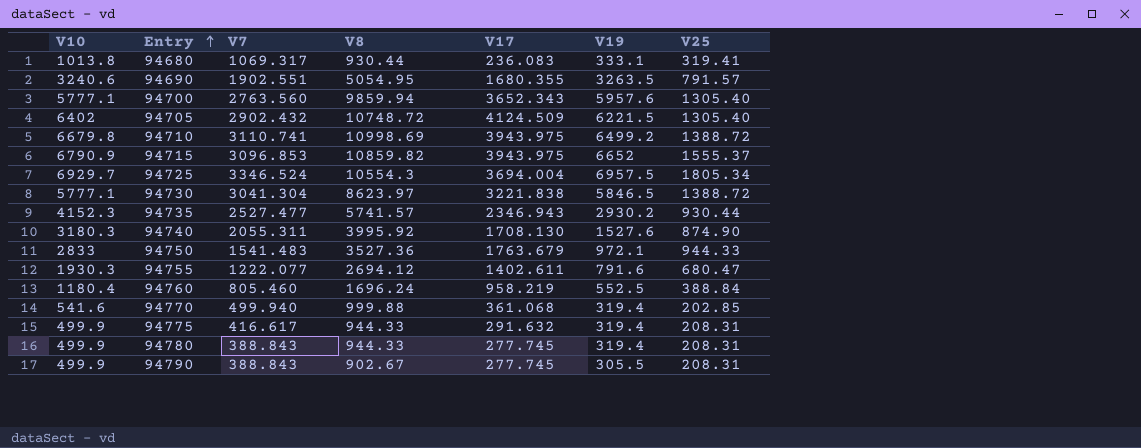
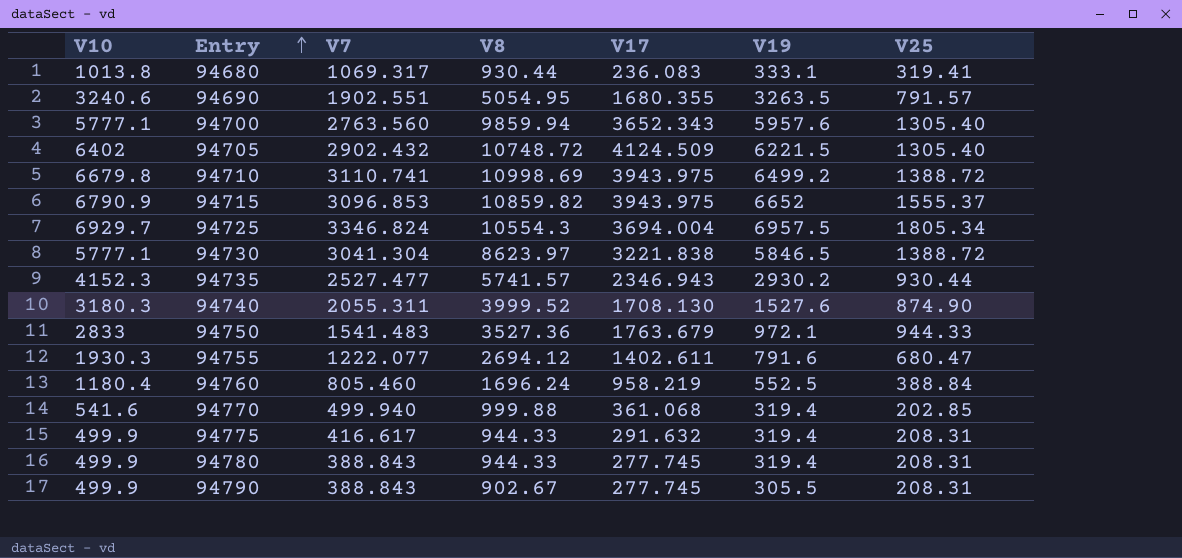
94725 | V7: 3346.524 -> 3346.824
94740 | V8: 3995.92 -> 3999.52

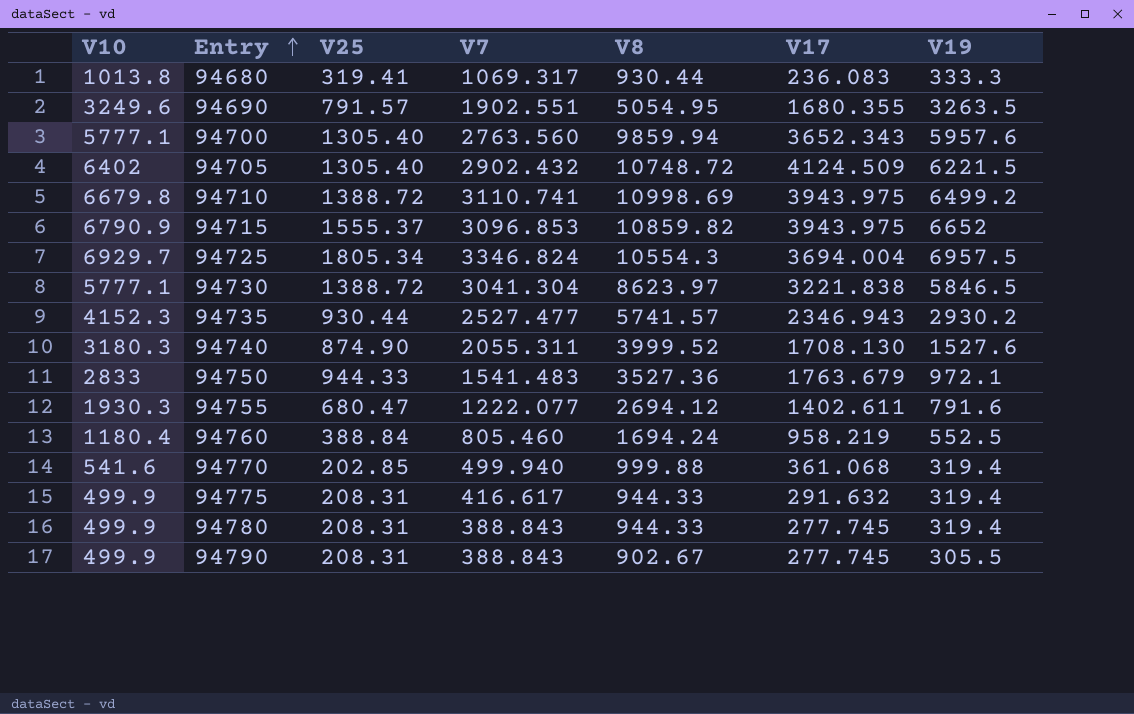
column V25 | position: 7 -> 3
94680 | V19: 333.1 -> 333.3
94690 | V10: 3240.6 -> 3249.6
94760 | V8: 1696.24 -> 1694.24

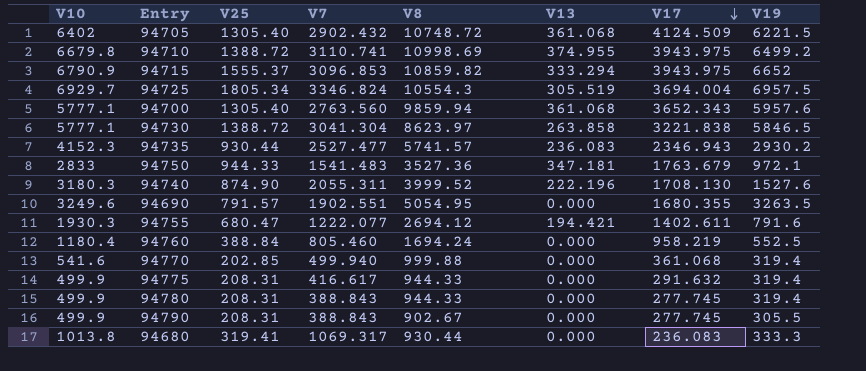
row order: Entry ascending -> V17 descending
column V13 | position: none -> 6

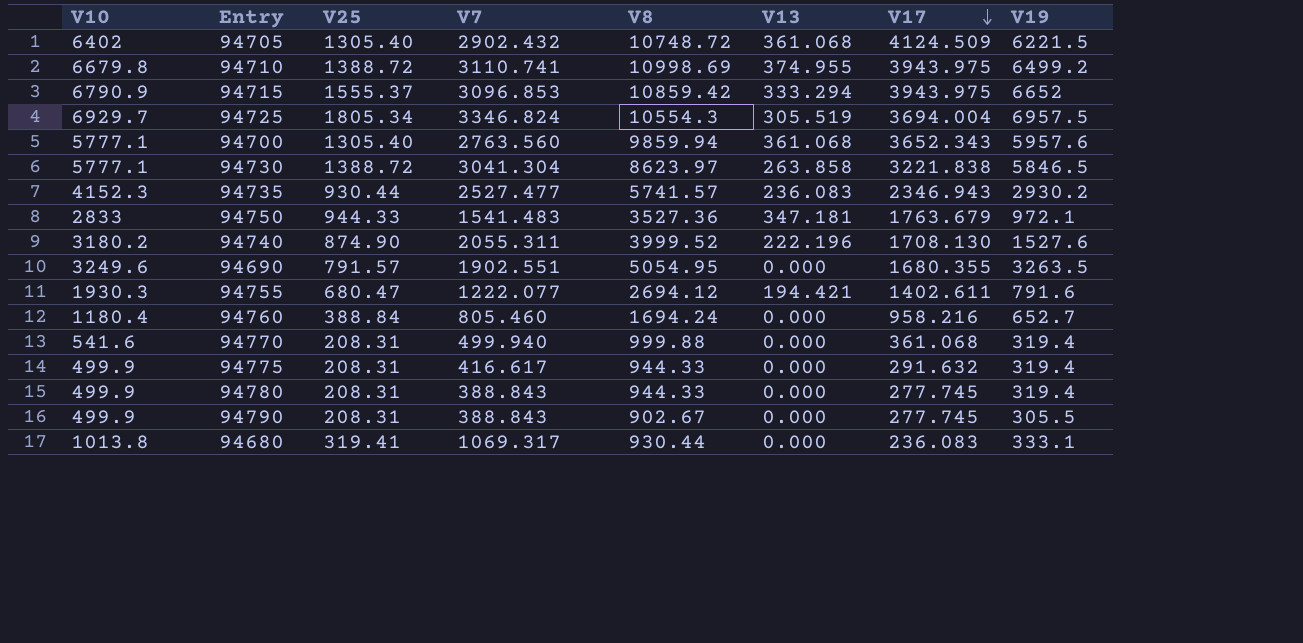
94715 | V8: 10859.82 -> 10859.42
94740 | V10: 3180.3 -> 3180.2
94760 | V17: 958.219 -> 958.216
94760 | V19: 552.5 -> 652.7
94770 | V25: 202.85 -> 208.31
94680 | V19: 333.3 -> 333.1

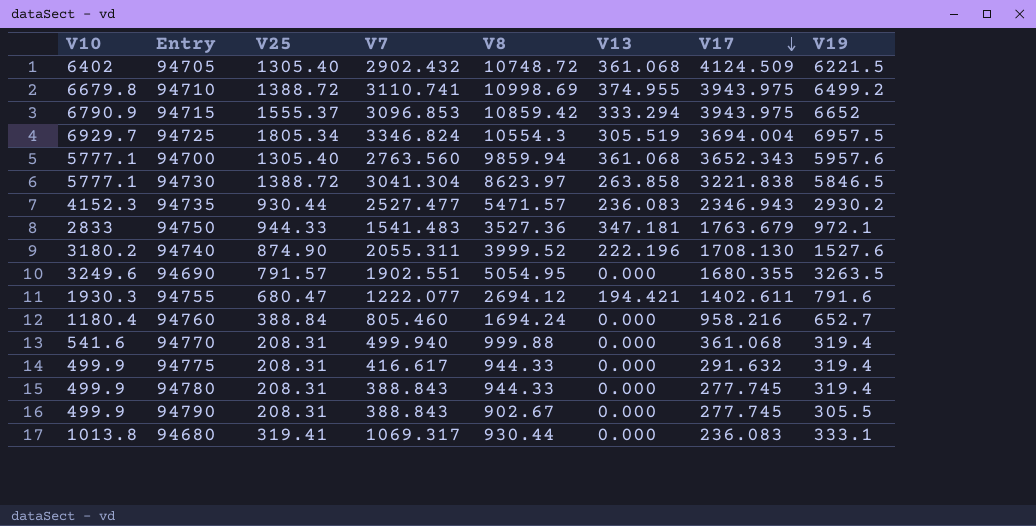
94735 | V8: 5741.57 -> 5471.57

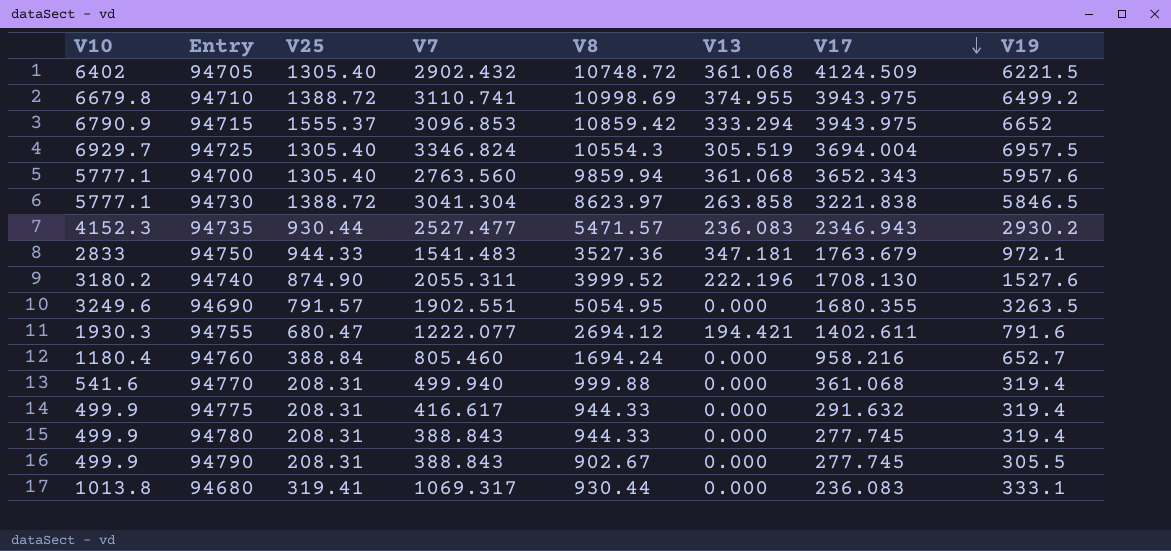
94725 | V25: 1805.34 -> 1305.40

